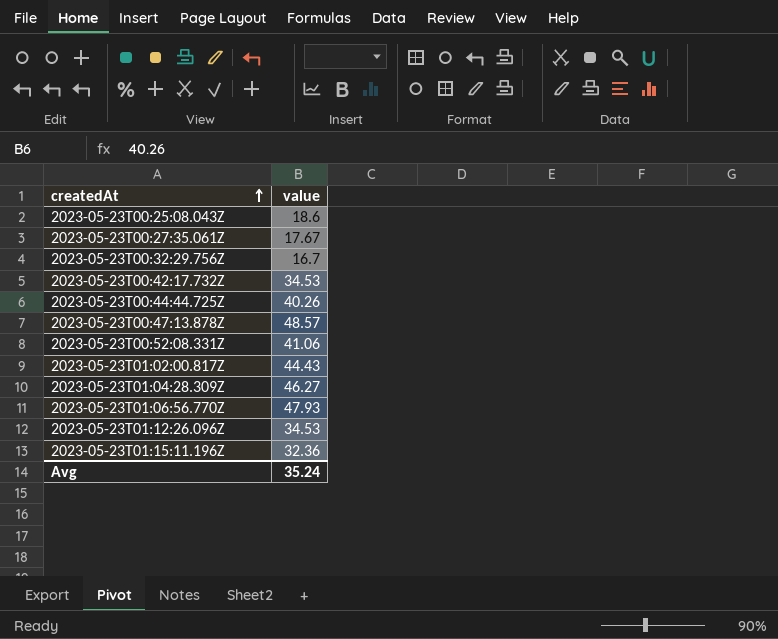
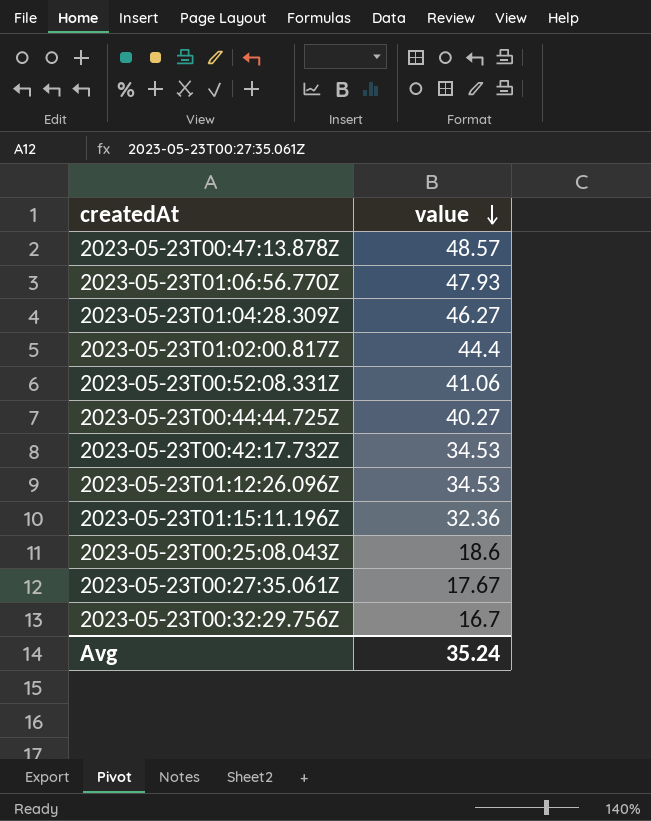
row order: createdAt ascending -> value descending
2023-05-23T01:02:00.817Z | value: 44.43 -> 44.4
2023-05-23T00:44:44.725Z | value: 40.26 -> 40.27

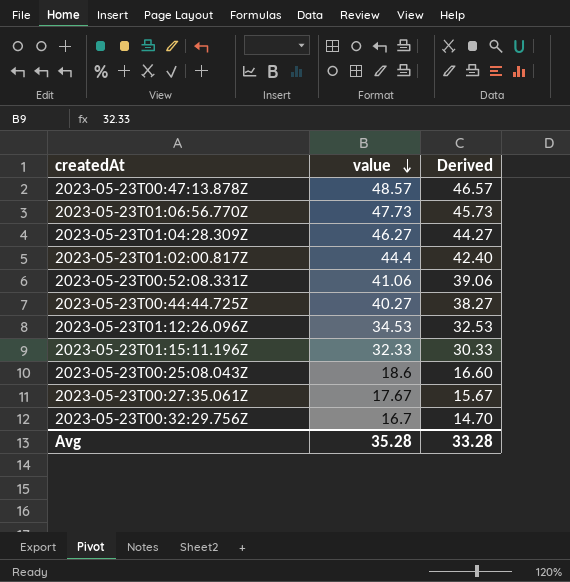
column Derived | formula: none -> [value] - 2
row 2023-05-23T00:42:17.732Z: 34.53 -> none
2023-05-23T01:06:56.770Z | value: 47.93 -> 47.73
2023-05-23T01:15:11.196Z | value: 32.36 -> 32.33
Avg | value: 35.24 -> 35.28

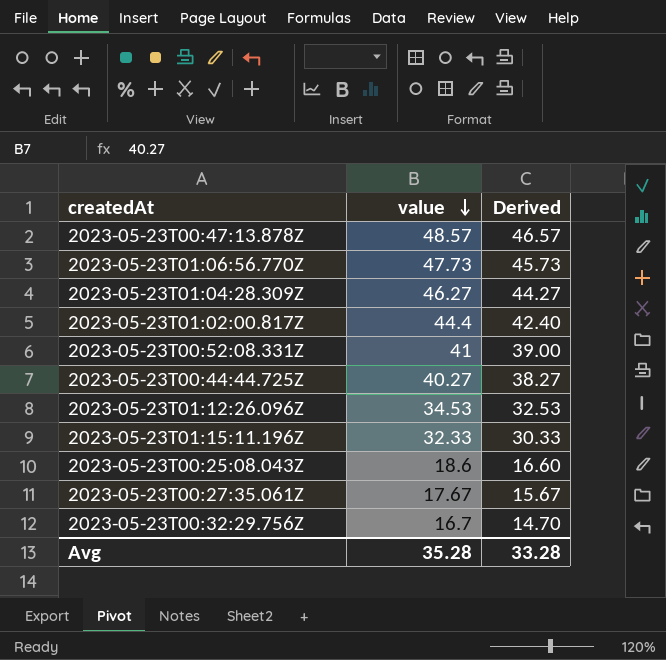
2023-05-23T00:52:08.331Z | value: 41.06 -> 41
2023-05-23T00:52:08.331Z | Derived: 39.06 -> 39.00

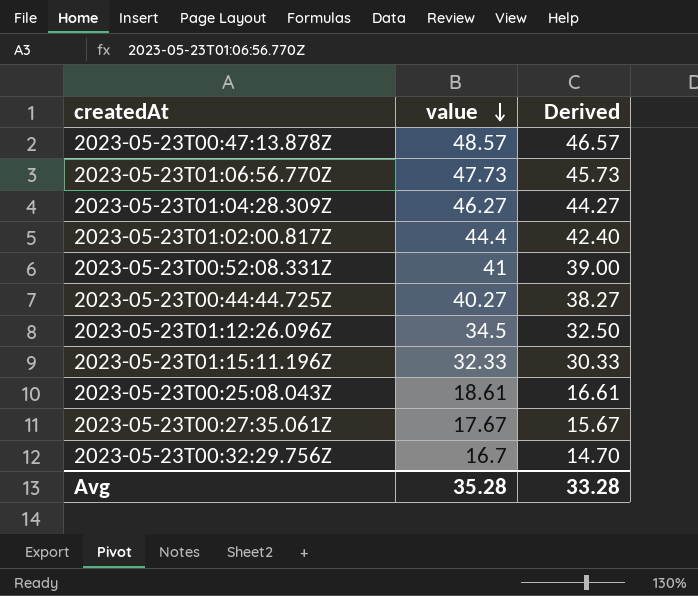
2023-05-23T01:12:26.096Z | value: 34.53 -> 34.5
2023-05-23T01:12:26.096Z | Derived: 32.53 -> 32.50
2023-05-23T00:25:08.043Z | value: 18.6 -> 18.61
2023-05-23T00:25:08.043Z | Derived: 16.60 -> 16.61

